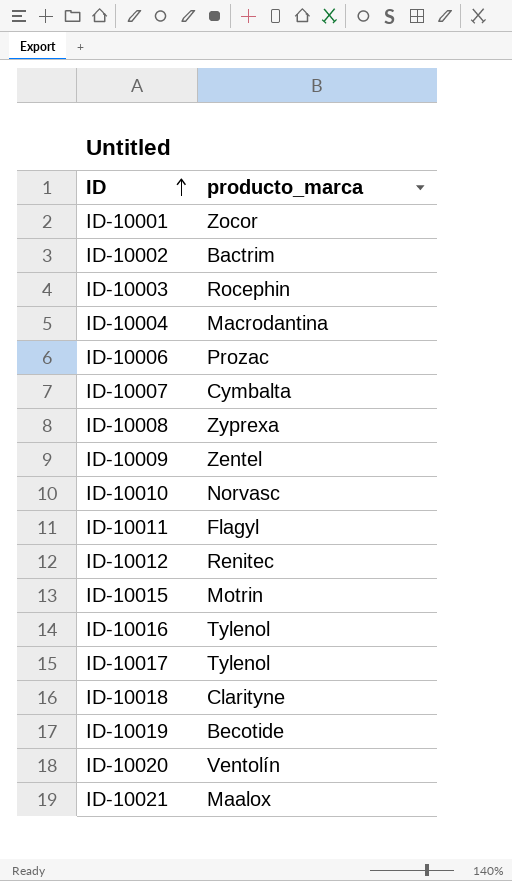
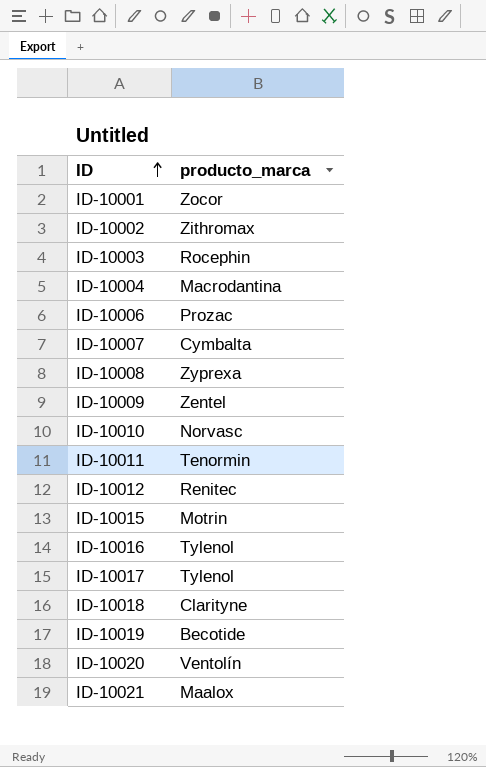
ID-10002 | producto_marca: Bactrim -> Zithromax
ID-10011 | producto_marca: Flagyl -> Tenormin

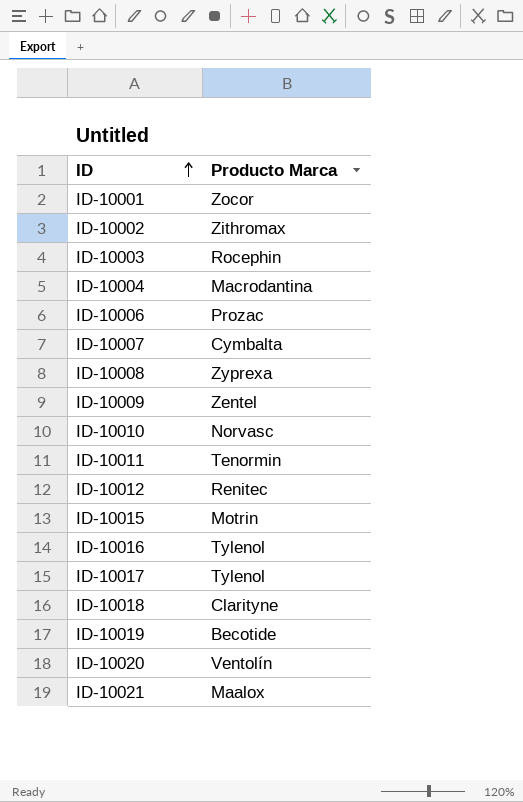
column name: producto_marca -> Producto Marca

